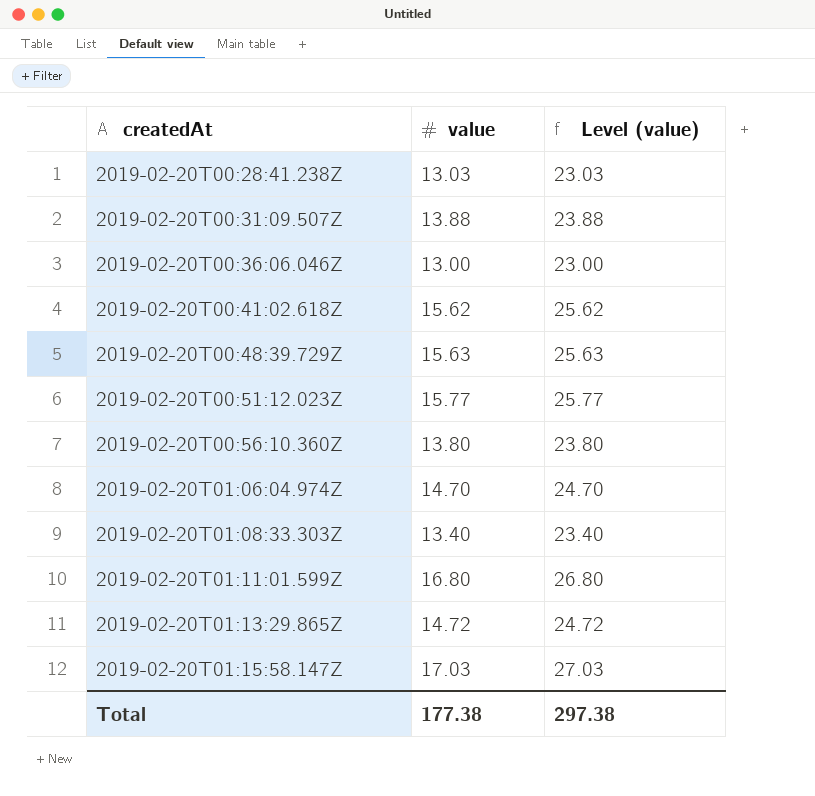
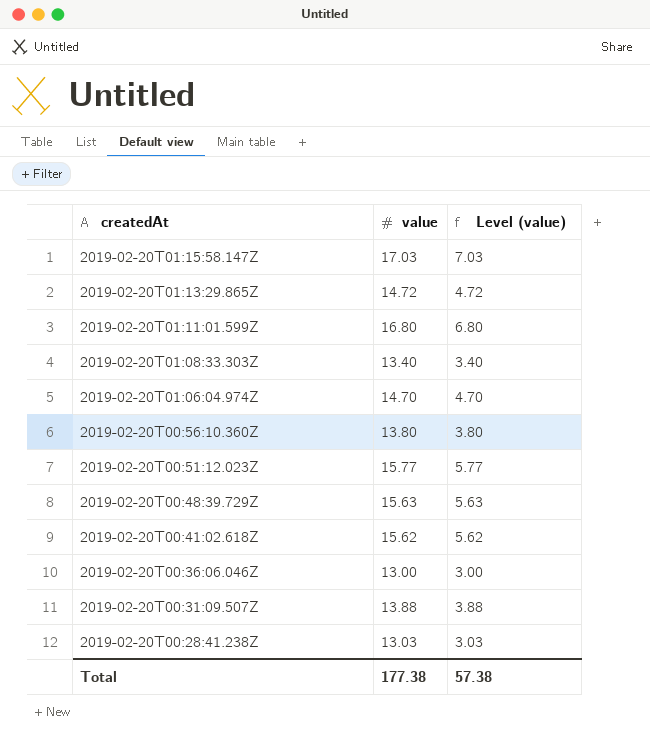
row order: createdAt ascending -> createdAt descending
column Level (value) | formula: [value] + 10 -> [value] - 10
Total | Level (value): 297.38 -> 57.38

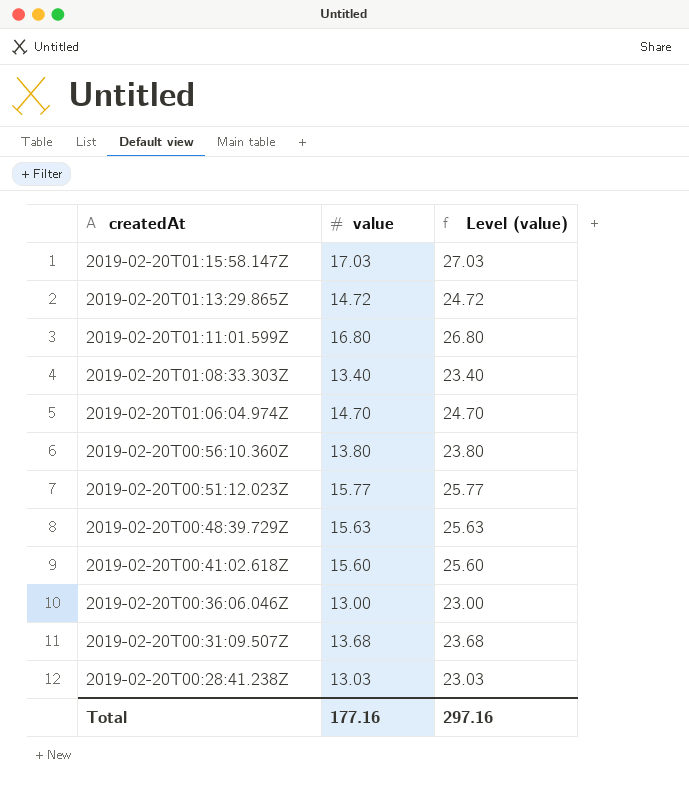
column Level (value) | formula: [value] - 10 -> [value] + 10
2019-02-20T00:41:02.618Z | value: 15.62 -> 15.60
2019-02-20T00:31:09.507Z | value: 13.88 -> 13.68
Total | value: 177.38 -> 177.16
Total | Level (value): 57.38 -> 297.16

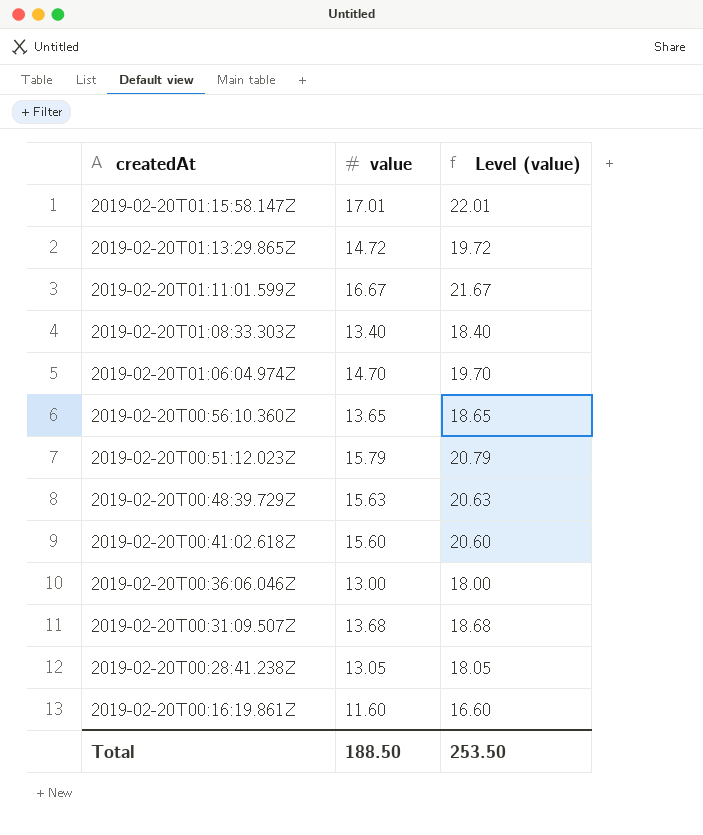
column Level (value) | formula: [value] + 10 -> [value] + 5
2019-02-20T01:15:58.147Z | value: 17.03 -> 17.01
2019-02-20T01:11:01.599Z | value: 16.80 -> 16.67
2019-02-20T00:56:10.360Z | value: 13.80 -> 13.65
2019-02-20T00:51:12.023Z | value: 15.77 -> 15.79
2019-02-20T00:28:41.238Z | value: 13.03 -> 13.05
row 2019-02-20T00:16:19.861Z: none -> 11.60 | 16.60
Total | value: 177.16 -> 188.50
Total | Level (value): 297.16 -> 253.50

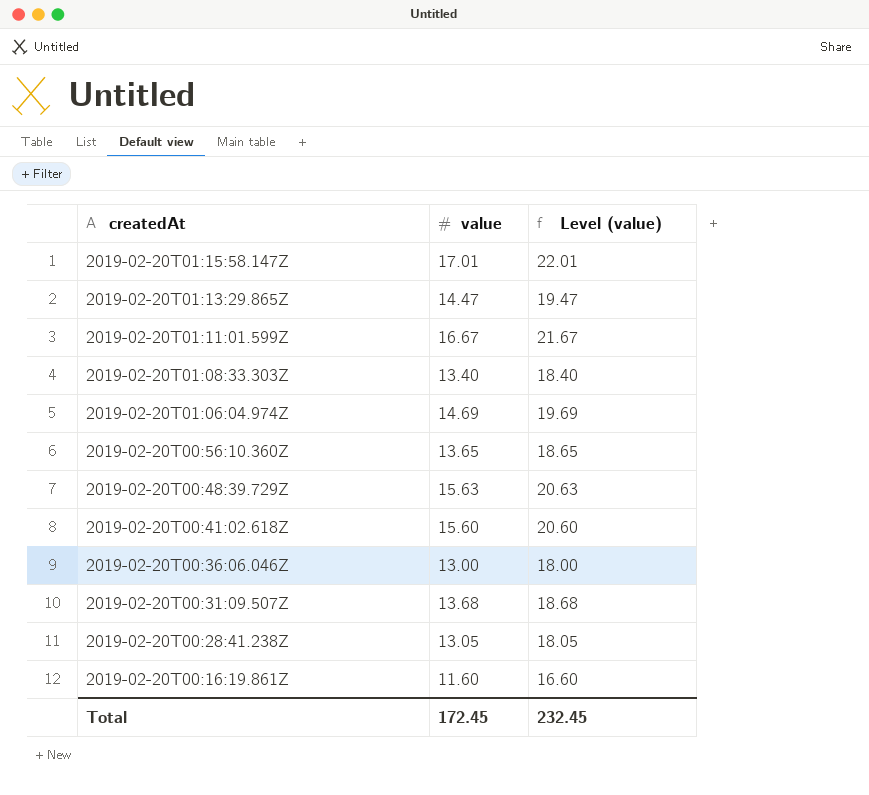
row 2019-02-20T00:51:12.023Z: 15.79 | 20.79 -> none
2019-02-20T01:13:29.865Z | value: 14.72 -> 14.47
2019-02-20T01:13:29.865Z | Level (value): 19.72 -> 19.47
2019-02-20T01:06:04.974Z | value: 14.70 -> 14.69
2019-02-20T01:06:04.974Z | Level (value): 19.70 -> 19.69
Total | value: 188.50 -> 172.45
Total | Level (value): 253.50 -> 232.45

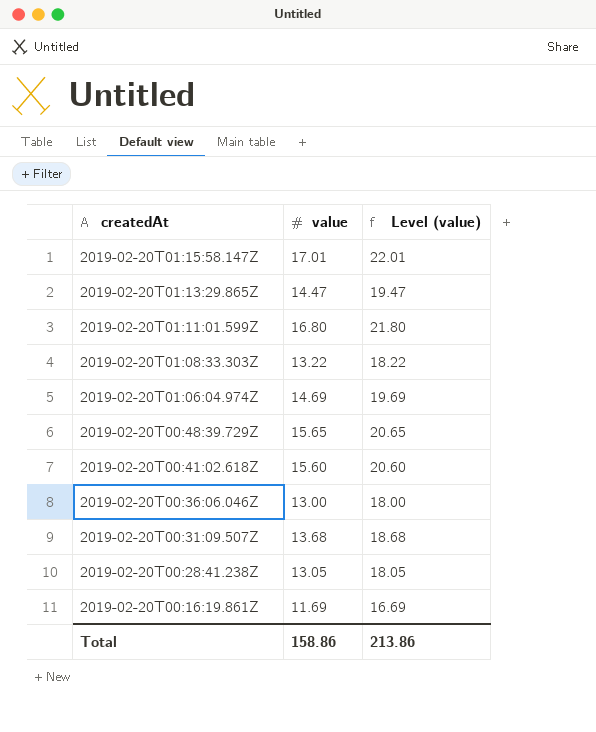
row 2019-02-20T00:56:10.360Z: 13.65 | 18.65 -> none
2019-02-20T01:11:01.599Z | value: 16.67 -> 16.80
2019-02-20T01:11:01.599Z | Level (value): 21.67 -> 21.80
2019-02-20T01:08:33.303Z | value: 13.40 -> 13.22
2019-02-20T01:08:33.303Z | Level (value): 18.40 -> 18.22
2019-02-20T00:48:39.729Z | value: 15.63 -> 15.65
2019-02-20T00:48:39.729Z | Level (value): 20.63 -> 20.65
2019-02-20T00:16:19.861Z | value: 11.60 -> 11.69
2019-02-20T00:16:19.861Z | Level (value): 16.60 -> 16.69
Total | value: 172.45 -> 158.86
Total | Level (value): 232.45 -> 213.86

